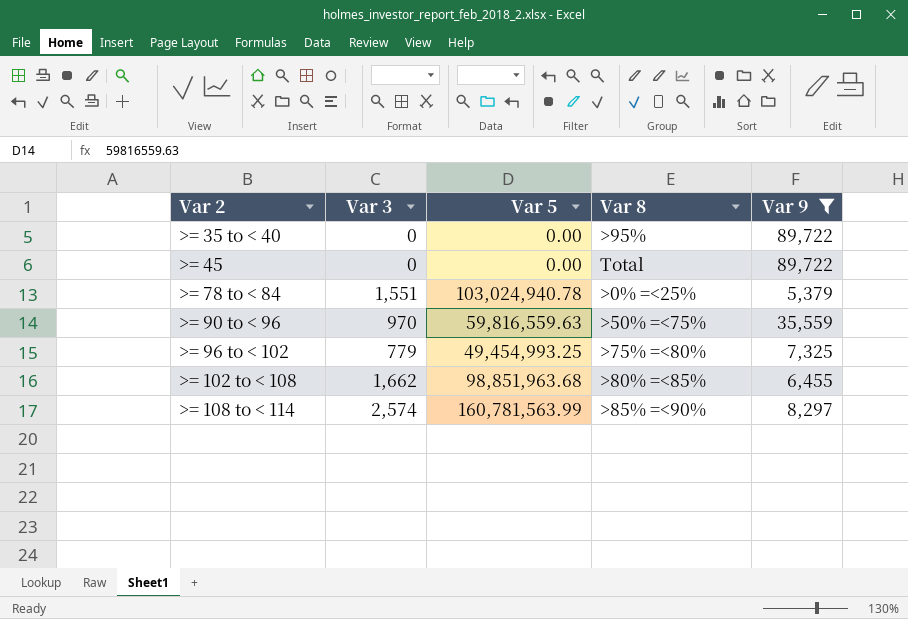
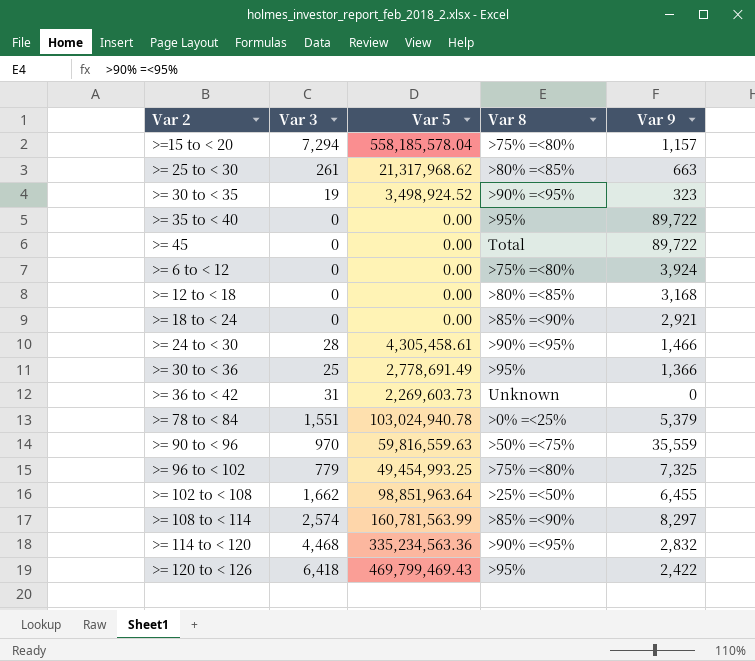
filter: Var 9 >= 5,379 -> none
>= 102 to < 108 | Var 5: 98,851,963.68 -> 98,851,963.64
>= 102 to < 108 | Var 8: >80% =<85% -> >25% =<50%

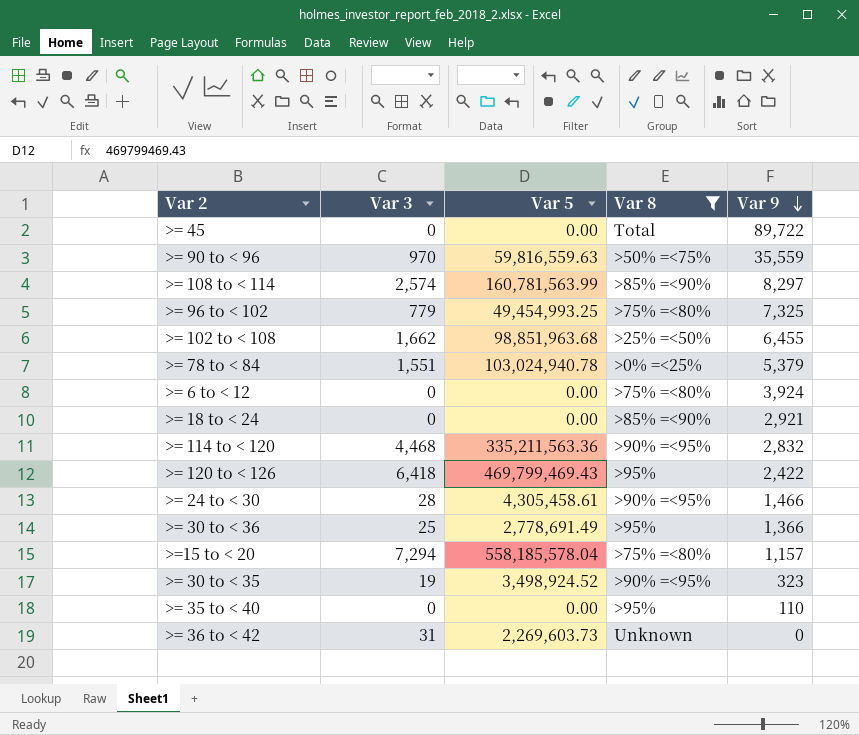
filter: none -> Var 8 != >80% =<85%
row order: none -> Var 9 descending
>= 102 to < 108 | Var 5: 98,851,963.64 -> 98,851,963.68
>= 114 to < 120 | Var 5: 335,234,563.36 -> 335,211,563.36
>= 35 to < 40 | Var 9: 89,722 -> 110

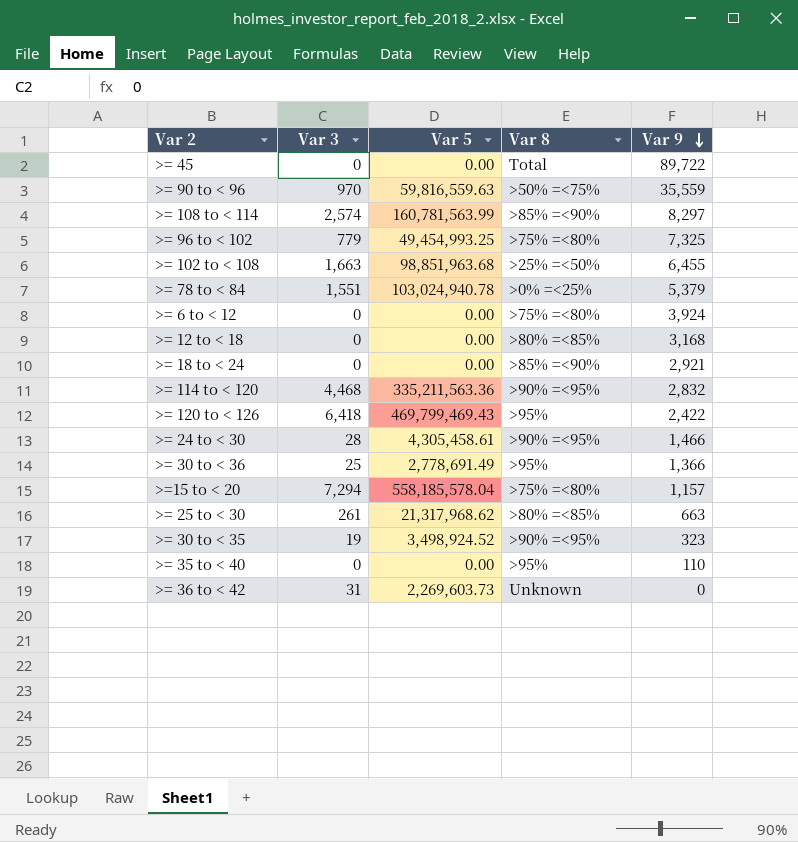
filter: Var 8 != >80% =<85% -> none
>= 102 to < 108 | Var 3: 1,662 -> 1,663

